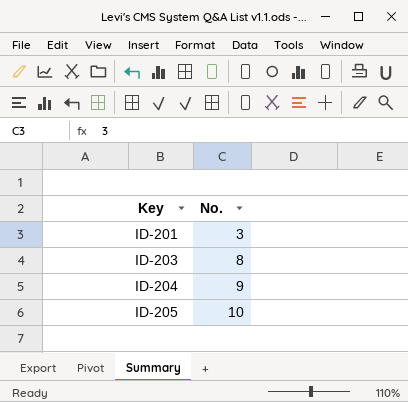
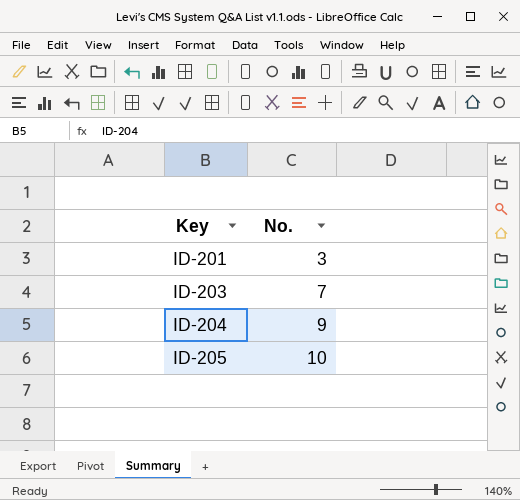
ID-203 | No.: 8 -> 7

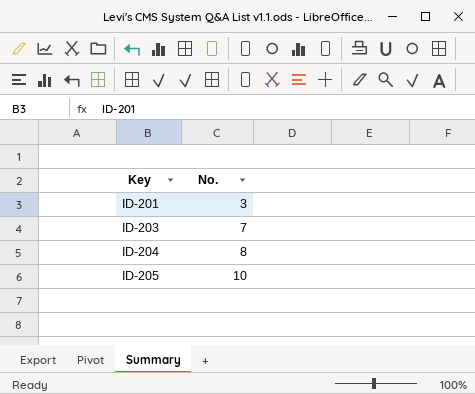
ID-204 | No.: 9 -> 8

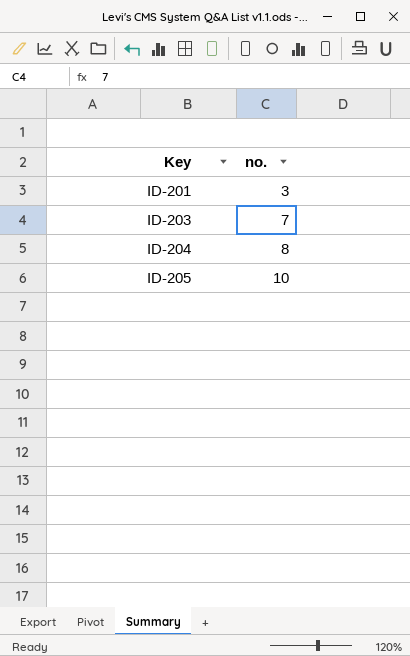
column name: No. -> no.

